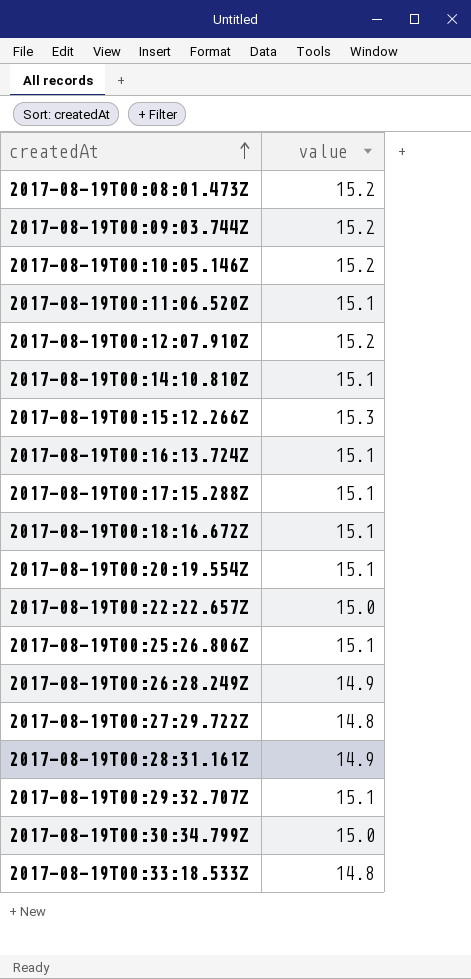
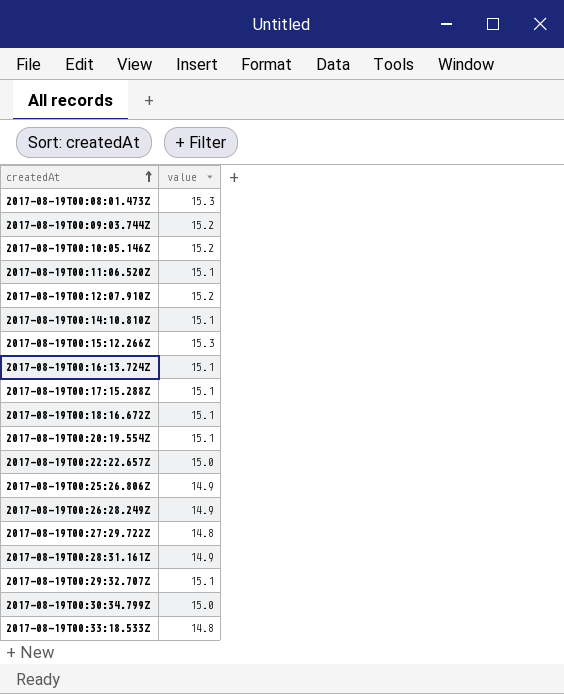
2017-08-19T00:08:01.473Z | value: 15.2 -> 15.3
2017-08-19T00:25:26.806Z | value: 15.1 -> 14.9

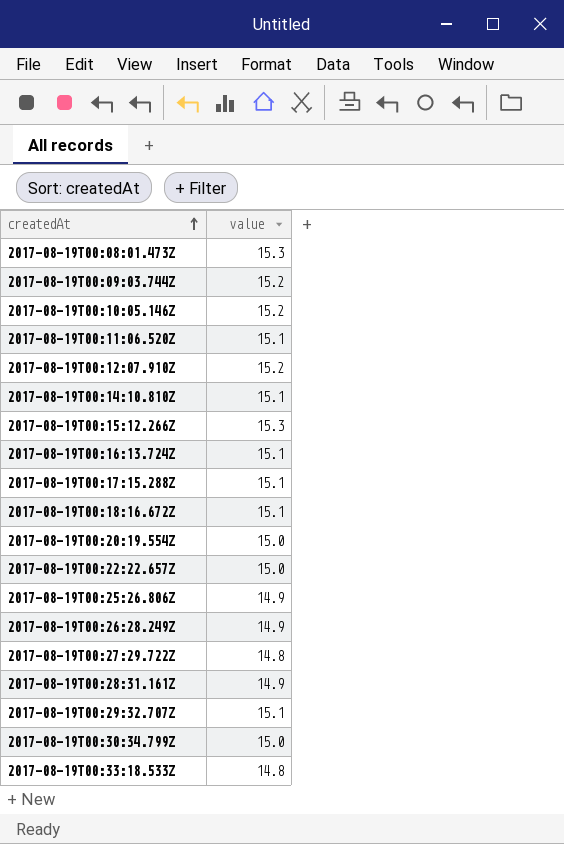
2017-08-19T00:20:19.554Z | value: 15.1 -> 15.0

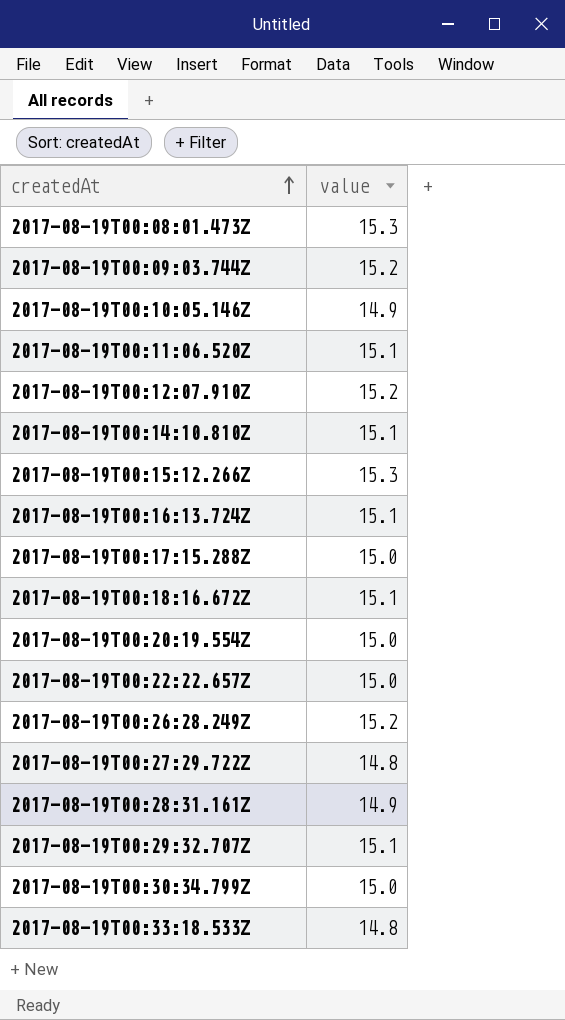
row 2017-08-19T00:25:26.806Z: 14.9 -> none
2017-08-19T00:10:05.146Z | value: 15.2 -> 14.9
2017-08-19T00:17:15.288Z | value: 15.1 -> 15.0
2017-08-19T00:26:28.249Z | value: 14.9 -> 15.2

